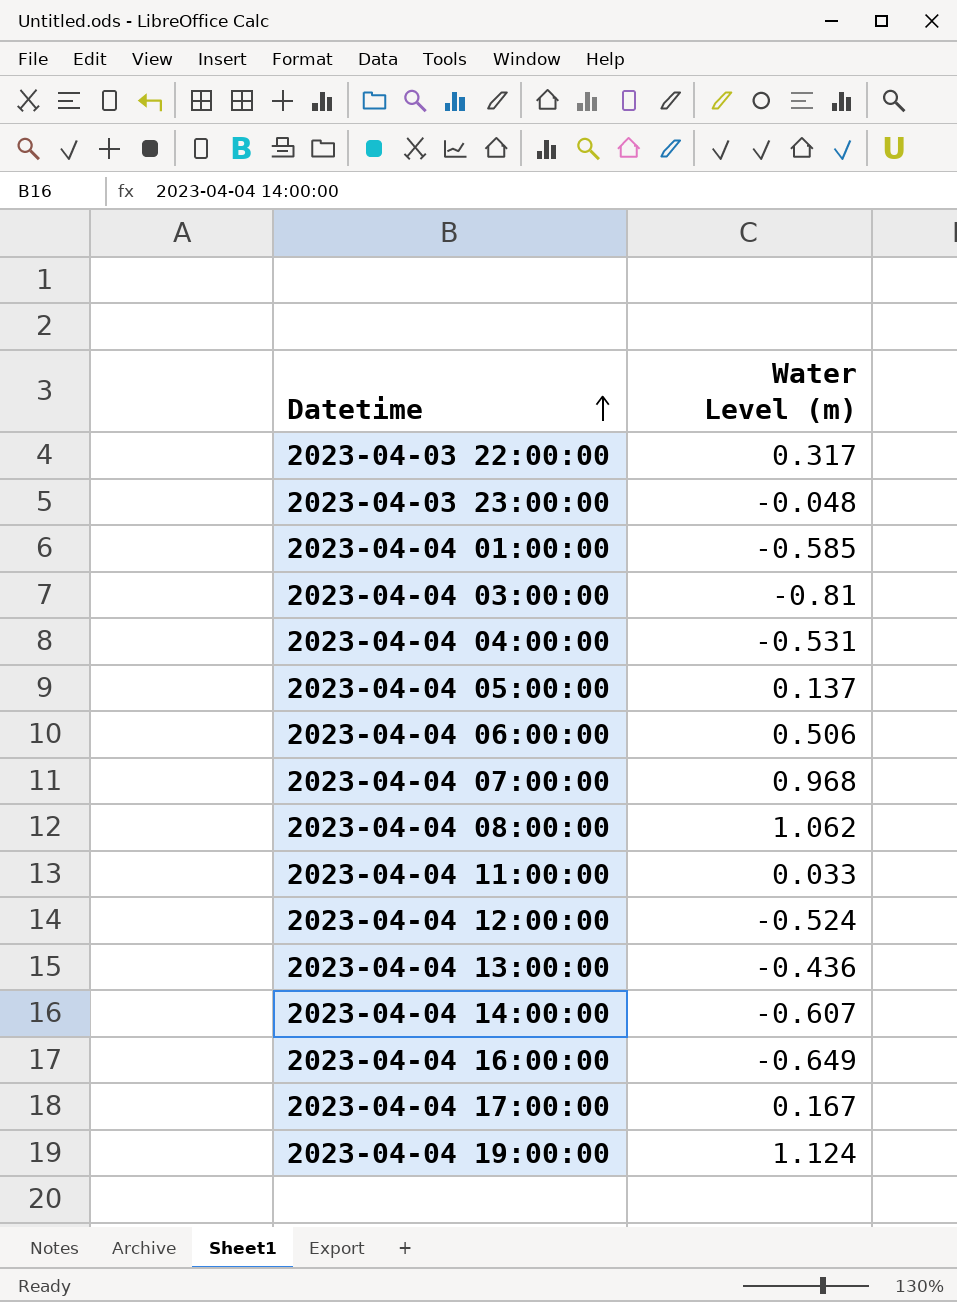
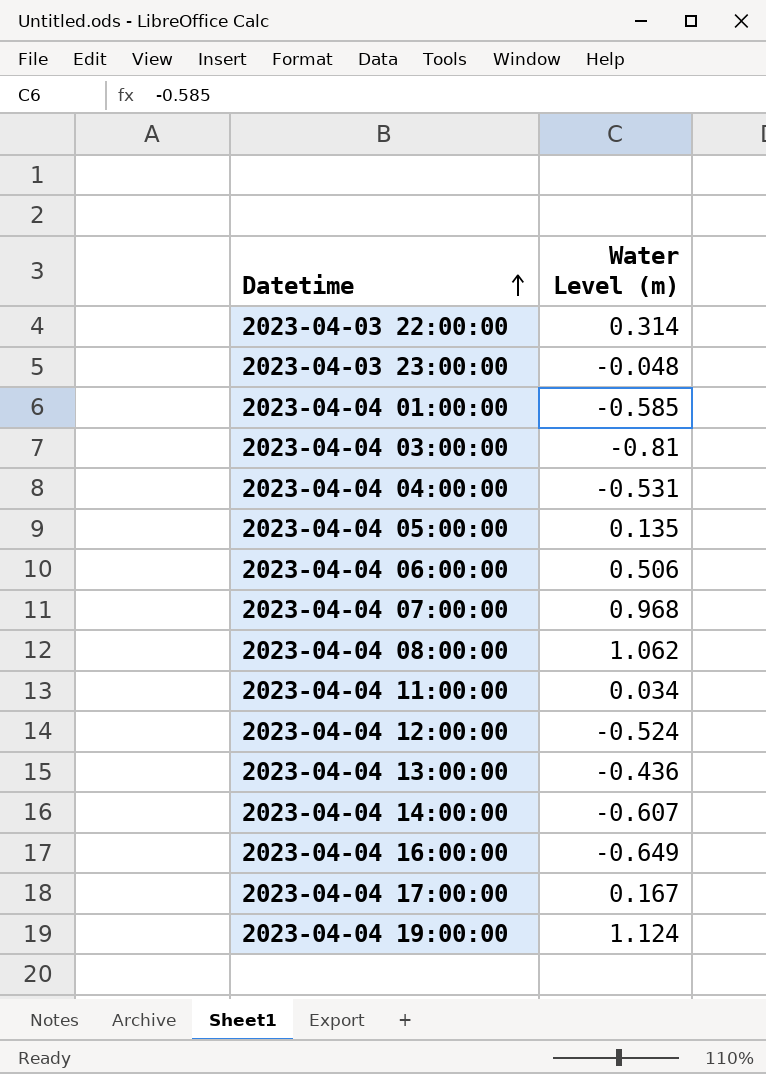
2023-04-03 22:00:00 | Water Level (m): 0.317 -> 0.314
2023-04-04 05:00:00 | Water Level (m): 0.137 -> 0.135
2023-04-04 11:00:00 | Water Level (m): 0.033 -> 0.034

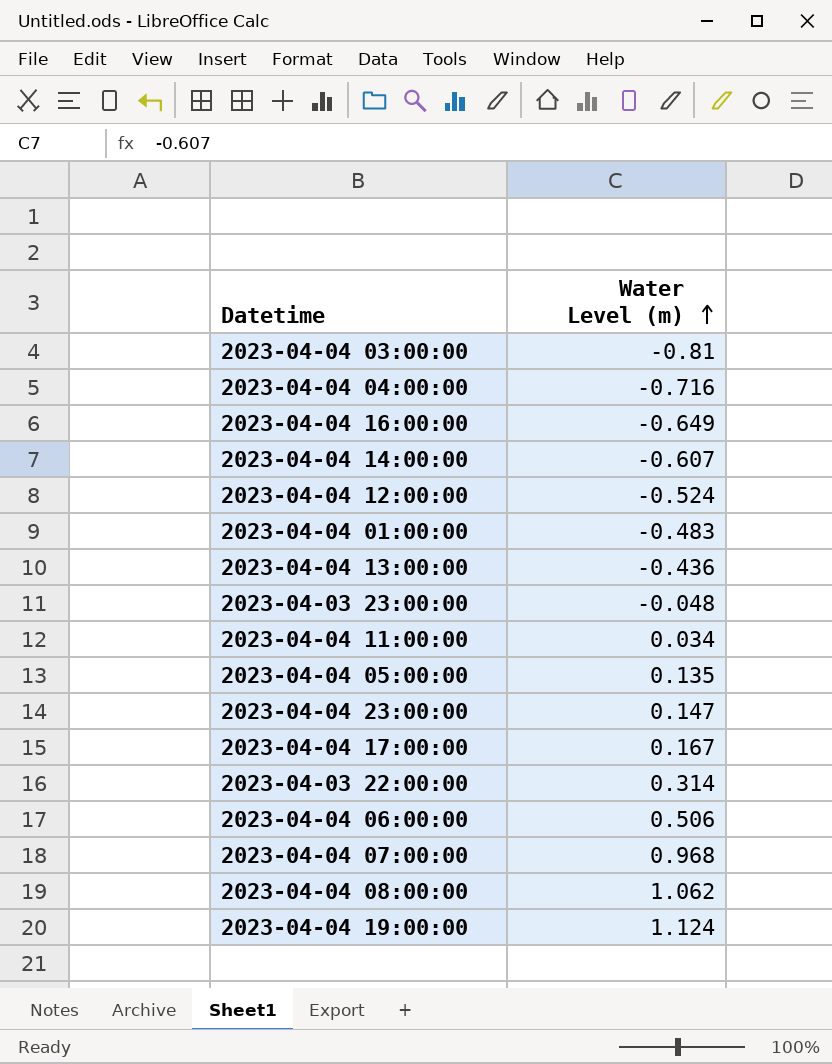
row order: Datetime ascending -> Water Level (m) ascending
2023-04-04 04:00:00 | Water Level (m): -0.531 -> -0.716
2023-04-04 01:00:00 | Water Level (m): -0.585 -> -0.483
row 2023-04-04 23:00:00: none -> 0.147

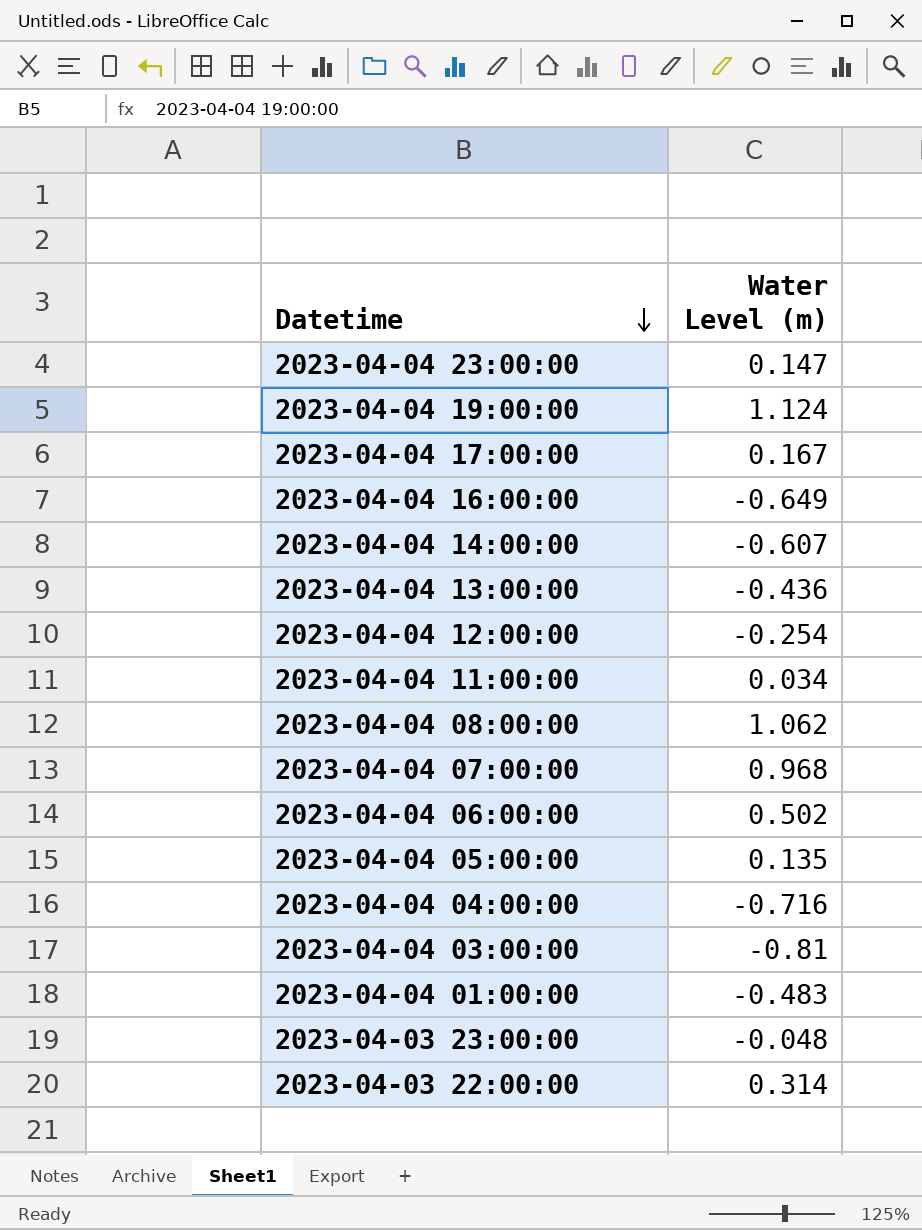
row order: Water Level (m) ascending -> Datetime descending
2023-04-04 12:00:00 | Water Level (m): -0.524 -> -0.254
2023-04-04 06:00:00 | Water Level (m): 0.506 -> 0.502

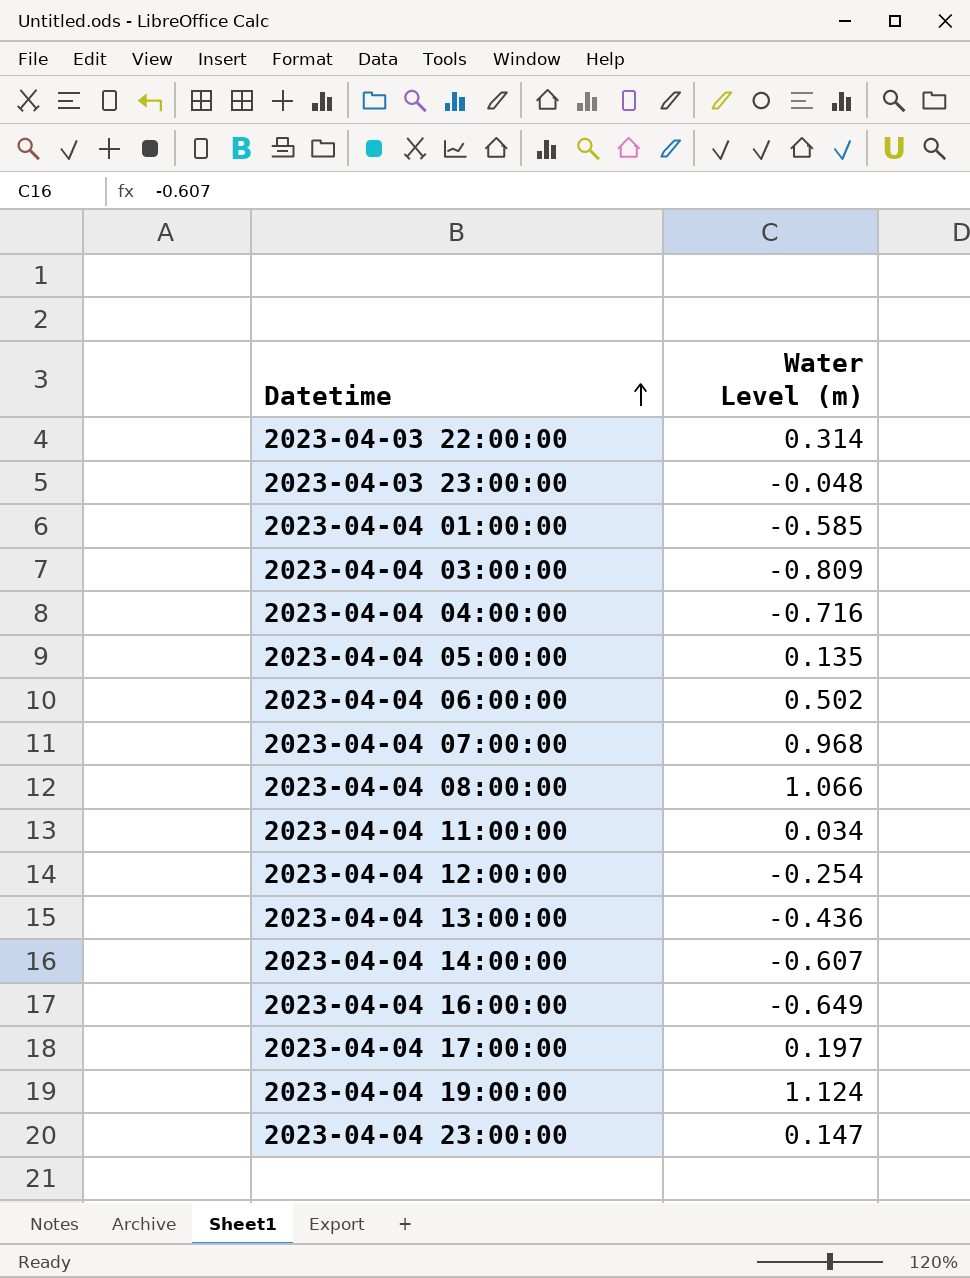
row order: Datetime descending -> Datetime ascending
2023-04-04 01:00:00 | Water Level (m): -0.483 -> -0.585
2023-04-04 03:00:00 | Water Level (m): -0.81 -> -0.809
2023-04-04 08:00:00 | Water Level (m): 1.062 -> 1.066
2023-04-04 17:00:00 | Water Level (m): 0.167 -> 0.197

